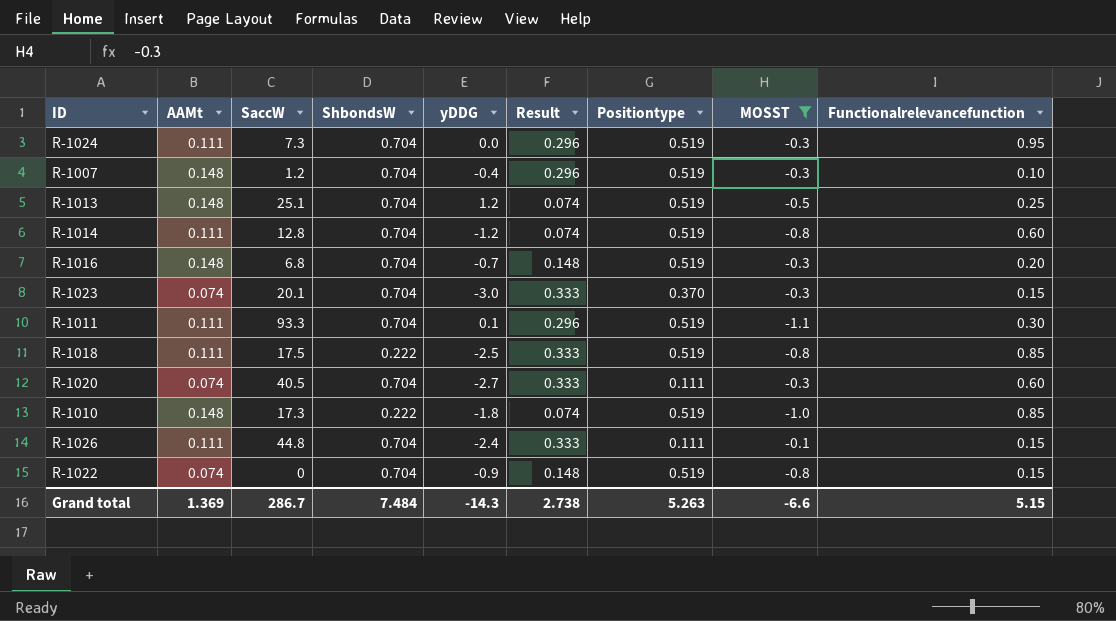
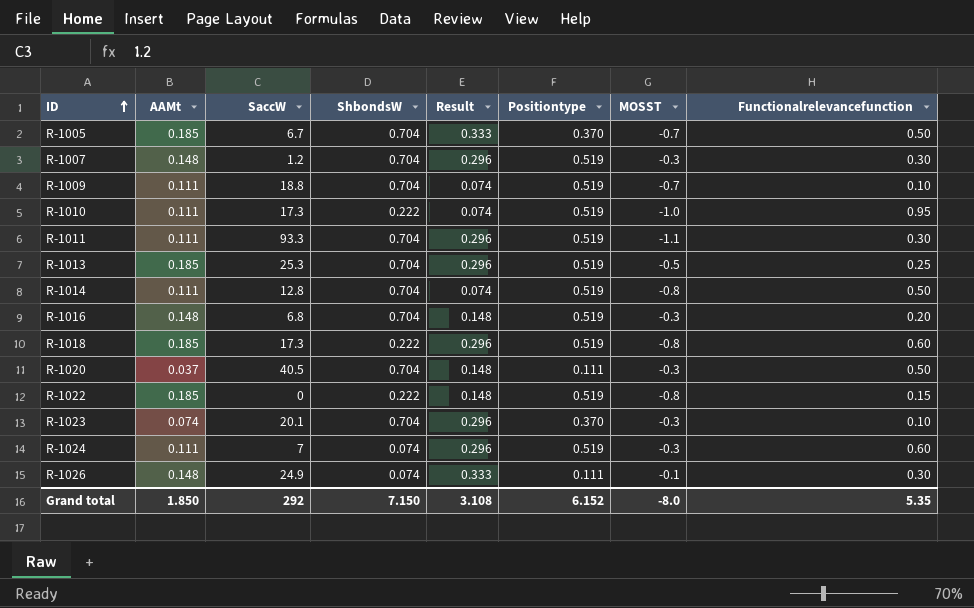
filter: MOSST != -0.7 -> none
row order: none -> ID ascending
column yDDG | position: 5 -> none
R-1007 | Functionalrelevancefunction: 0.10 -> 0.30
R-1010 | AAMt: 0.148 -> 0.111
R-1010 | Functionalrelevancefunction: 0.85 -> 0.95
R-1013 | AAMt: 0.148 -> 0.185
R-1013 | SaccW: 25.1 -> 25.3
R-1013 | Result: 0.074 -> 0.296
R-1014 | Functionalrelevancefunction: 0.60 -> 0.50
R-1018 | AAMt: 0.111 -> 0.185
R-1018 | SaccW: 17.5 -> 17.3
R-1018 | Result: 0.333 -> 0.296
R-1018 | Functionalrelevancefunction: 0.85 -> 0.60
R-1020 | AAMt: 0.074 -> 0.037
R-1020 | Result: 0.333 -> 0.148
R-1020 | Functionalrelevancefunction: 0.60 -> 0.50
R-1022 | AAMt: 0.074 -> 0.185
R-1022 | ShbondsW: 0.704 -> 0.222
R-1023 | Result: 0.333 -> 0.296
R-1023 | Functionalrelevancefunction: 0.15 -> 0.10
R-1024 | SaccW: 7.3 -> 7
R-1024 | ShbondsW: 0.704 -> 0.074
R-1024 | Functionalrelevancefunction: 0.95 -> 0.60
R-1026 | AAMt: 0.111 -> 0.148
R-1026 | SaccW: 44.8 -> 24.9
R-1026 | ShbondsW: 0.704 -> 0.074
R-1026 | Functionalrelevancefunction: 0.15 -> 0.30
Grand total | AAMt: 1.369 -> 1.850
Grand total | SaccW: 286.7 -> 292
Grand total | ShbondsW: 7.484 -> 7.150
Grand total | Result: 2.738 -> 3.108
Grand total | Positiontype: 5.263 -> 6.152
Grand total | MOSST: -6.6 -> -8.0
Grand total | Functionalrelevancefunction: 5.15 -> 5.35

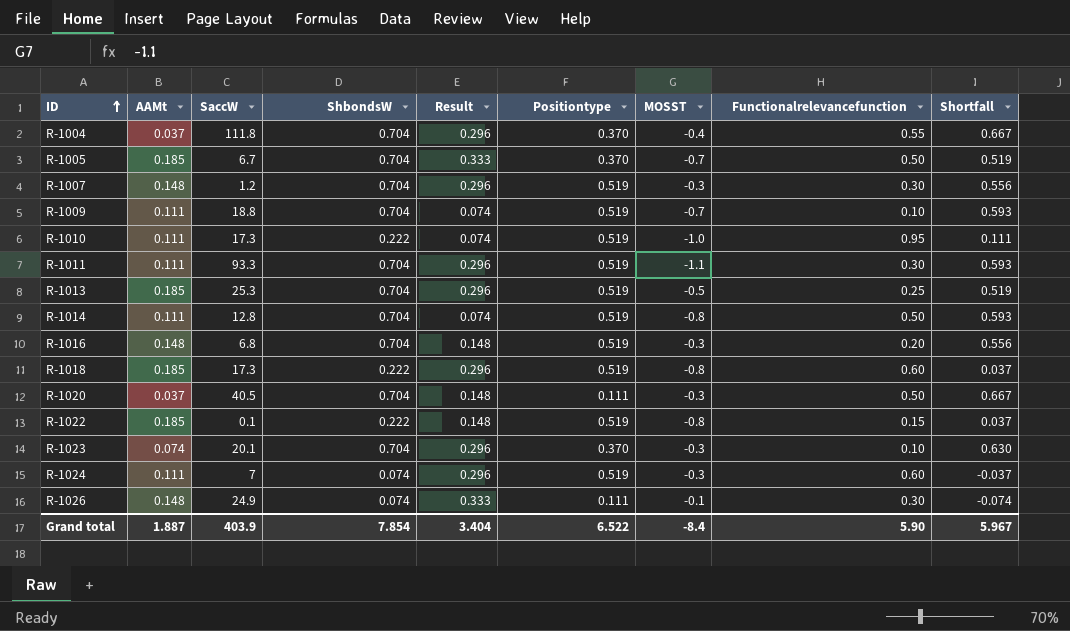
column Shortfall | formula: none -> [ShbondsW] - [AAMt]
row R-1004: none -> 0.037 | 111.8 | 0.704 | 0.296 | 0.370 | -0.4 | 0.55 | 0.667
R-1022 | SaccW: 0 -> 0.1
Grand total | AAMt: 1.850 -> 1.887
Grand total | SaccW: 292 -> 403.9
Grand total | ShbondsW: 7.150 -> 7.854
Grand total | Result: 3.108 -> 3.404
Grand total | Positiontype: 6.152 -> 6.522
Grand total | MOSST: -8.0 -> -8.4
Grand total | Functionalrelevancefunction: 5.35 -> 5.90

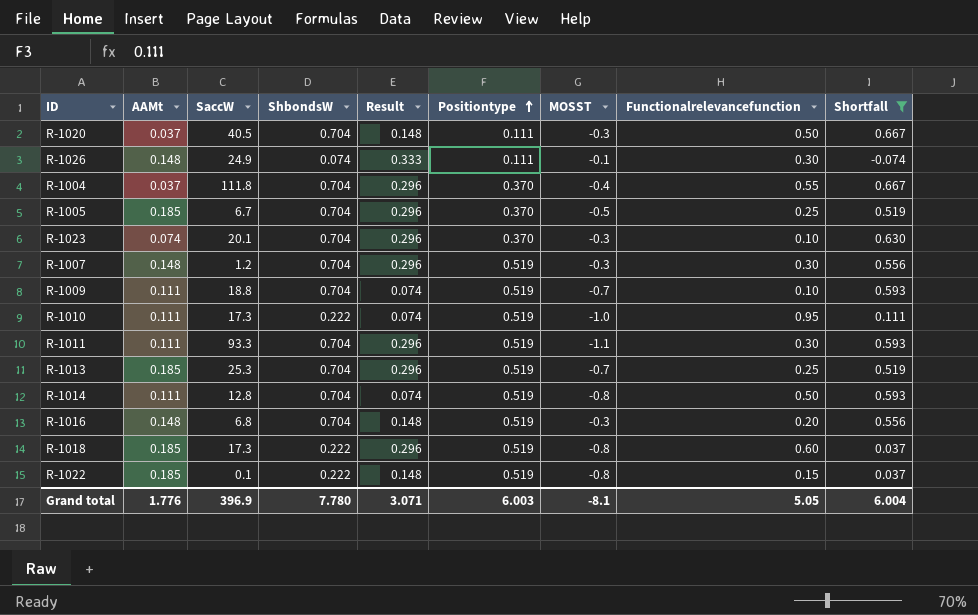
filter: none -> Shortfall != -0.037
row order: ID ascending -> Positiontype ascending
R-1005 | Result: 0.333 -> 0.296
R-1005 | MOSST: -0.7 -> -0.5
R-1005 | Functionalrelevancefunction: 0.50 -> 0.25
R-1013 | MOSST: -0.5 -> -0.7
Grand total | AAMt: 1.887 -> 1.776
Grand total | SaccW: 403.9 -> 396.9
Grand total | ShbondsW: 7.854 -> 7.780
Grand total | Result: 3.404 -> 3.071
Grand total | Positiontype: 6.522 -> 6.003
Grand total | MOSST: -8.4 -> -8.1
Grand total | Functionalrelevancefunction: 5.90 -> 5.05
Grand total | Shortfall: 5.967 -> 6.004

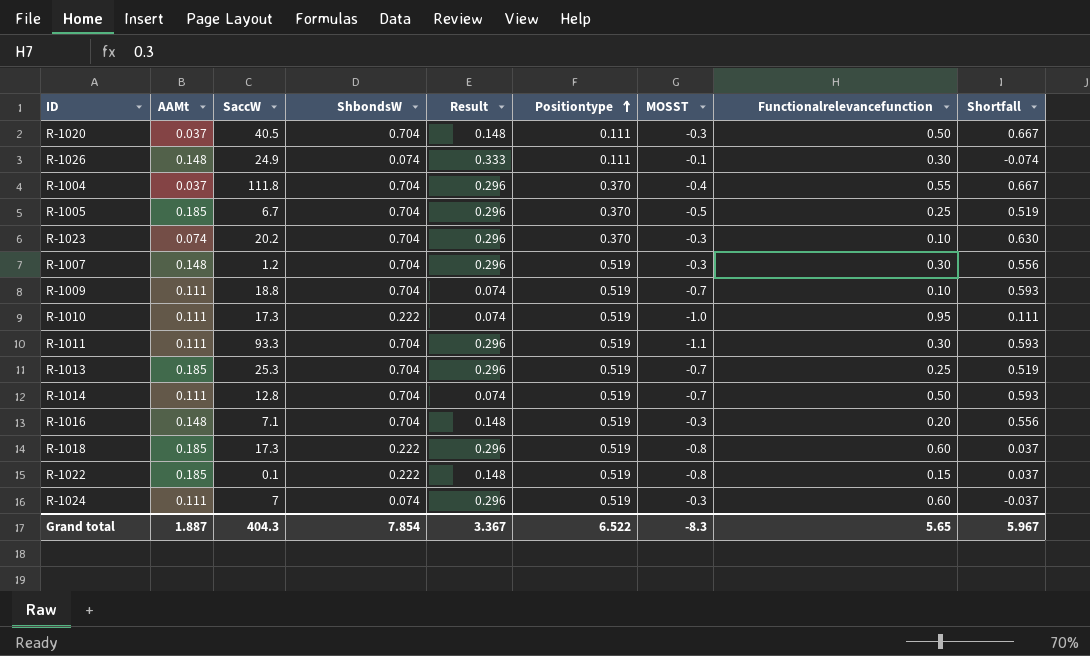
filter: Shortfall != -0.037 -> none
R-1023 | SaccW: 20.1 -> 20.2
R-1014 | MOSST: -0.8 -> -0.7
R-1016 | SaccW: 6.8 -> 7.1
Grand total | AAMt: 1.776 -> 1.887
Grand total | SaccW: 396.9 -> 404.3
Grand total | ShbondsW: 7.780 -> 7.854
Grand total | Result: 3.071 -> 3.367
Grand total | Positiontype: 6.003 -> 6.522
Grand total | MOSST: -8.1 -> -8.3
Grand total | Functionalrelevancefunction: 5.05 -> 5.65
Grand total | Shortfall: 6.004 -> 5.967

